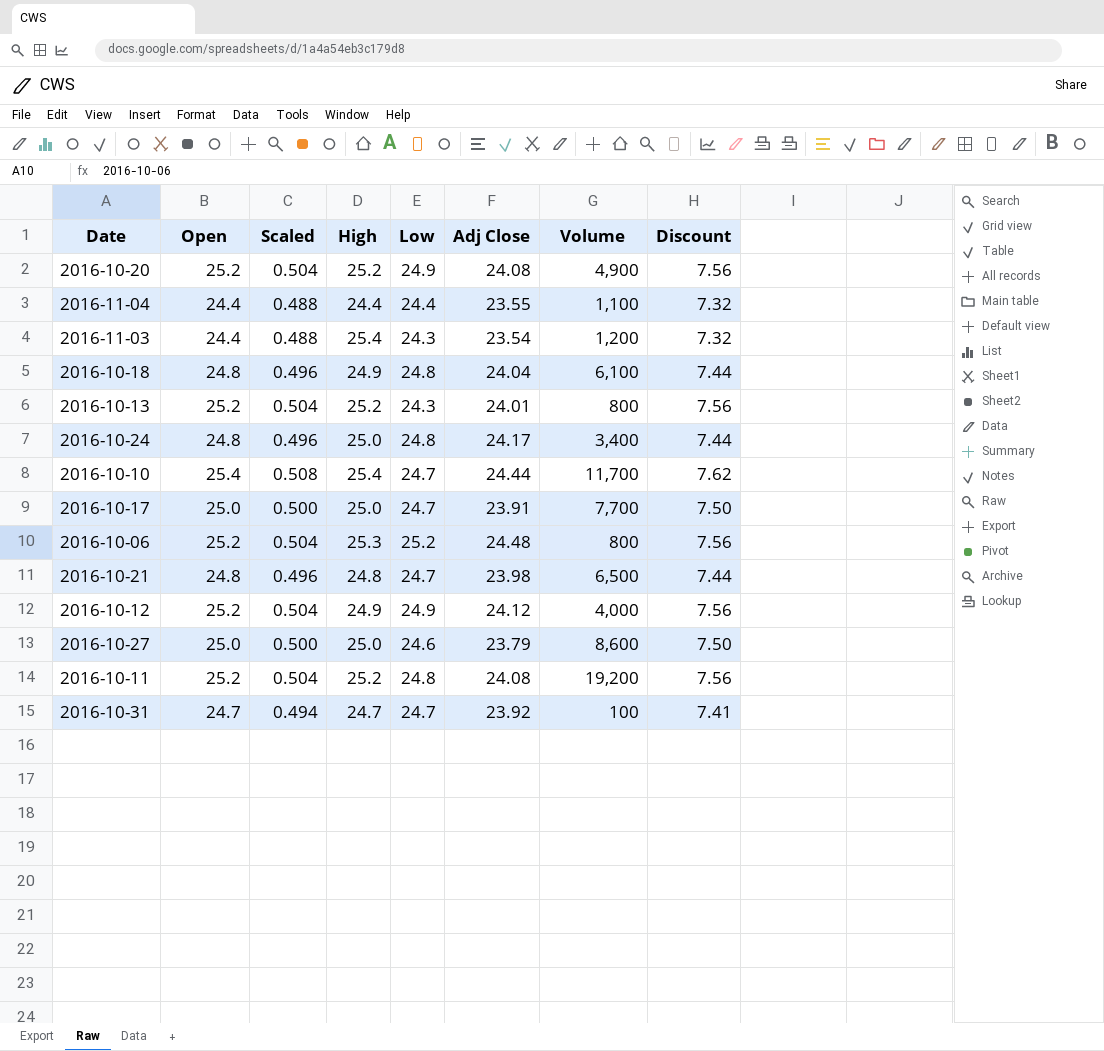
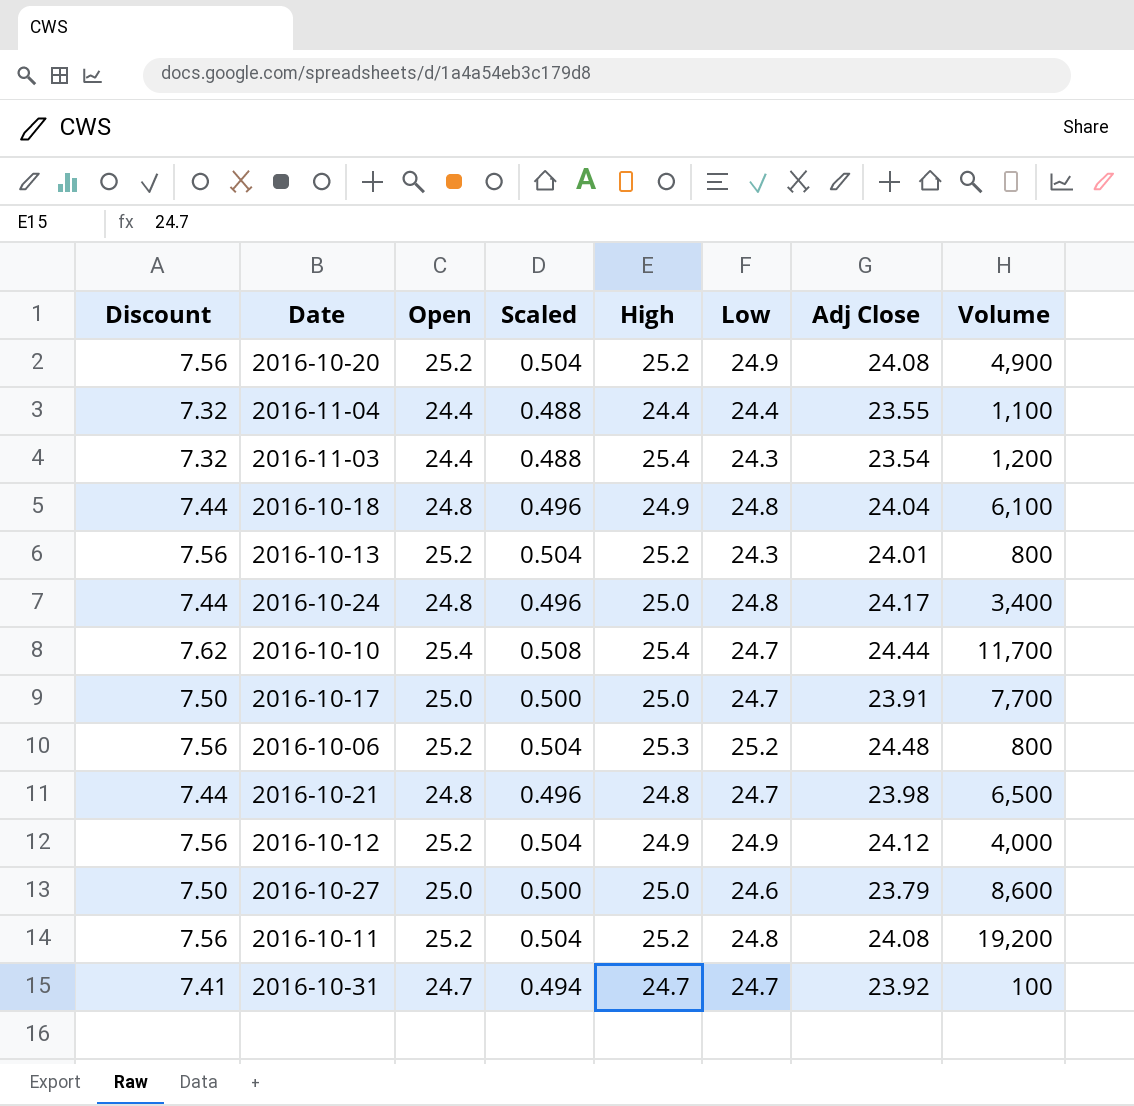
column Discount | position: 8 -> 1

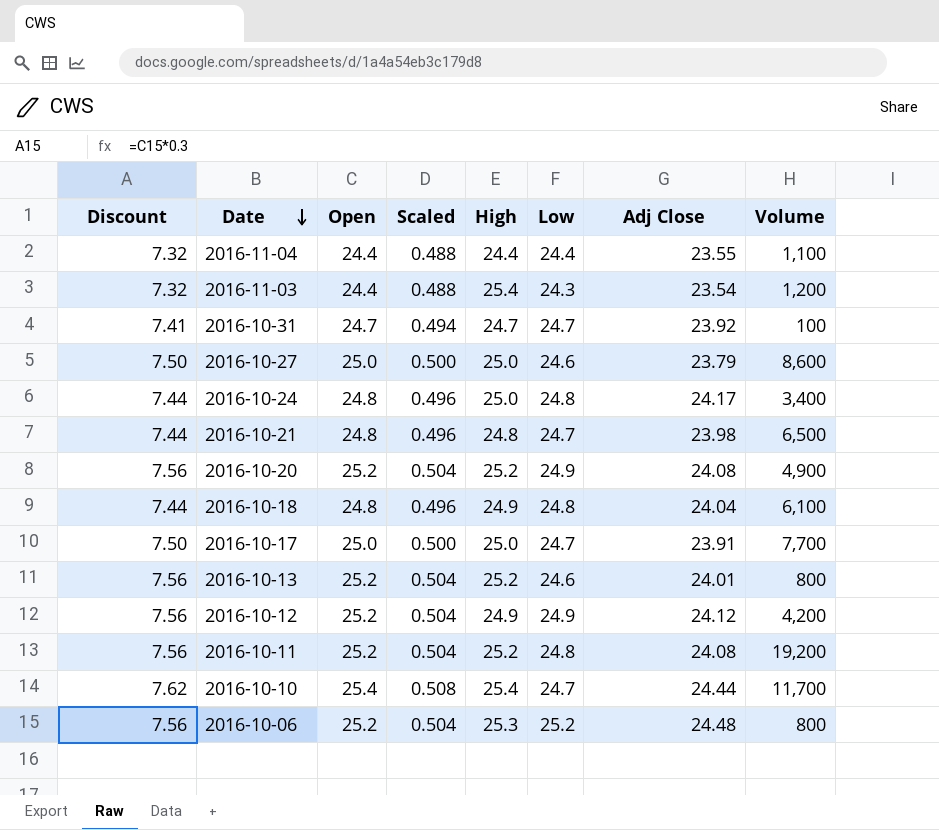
row order: none -> Date descending
2016-10-13 | Low: 24.3 -> 24.6
2016-10-12 | Volume: 4,000 -> 4,200

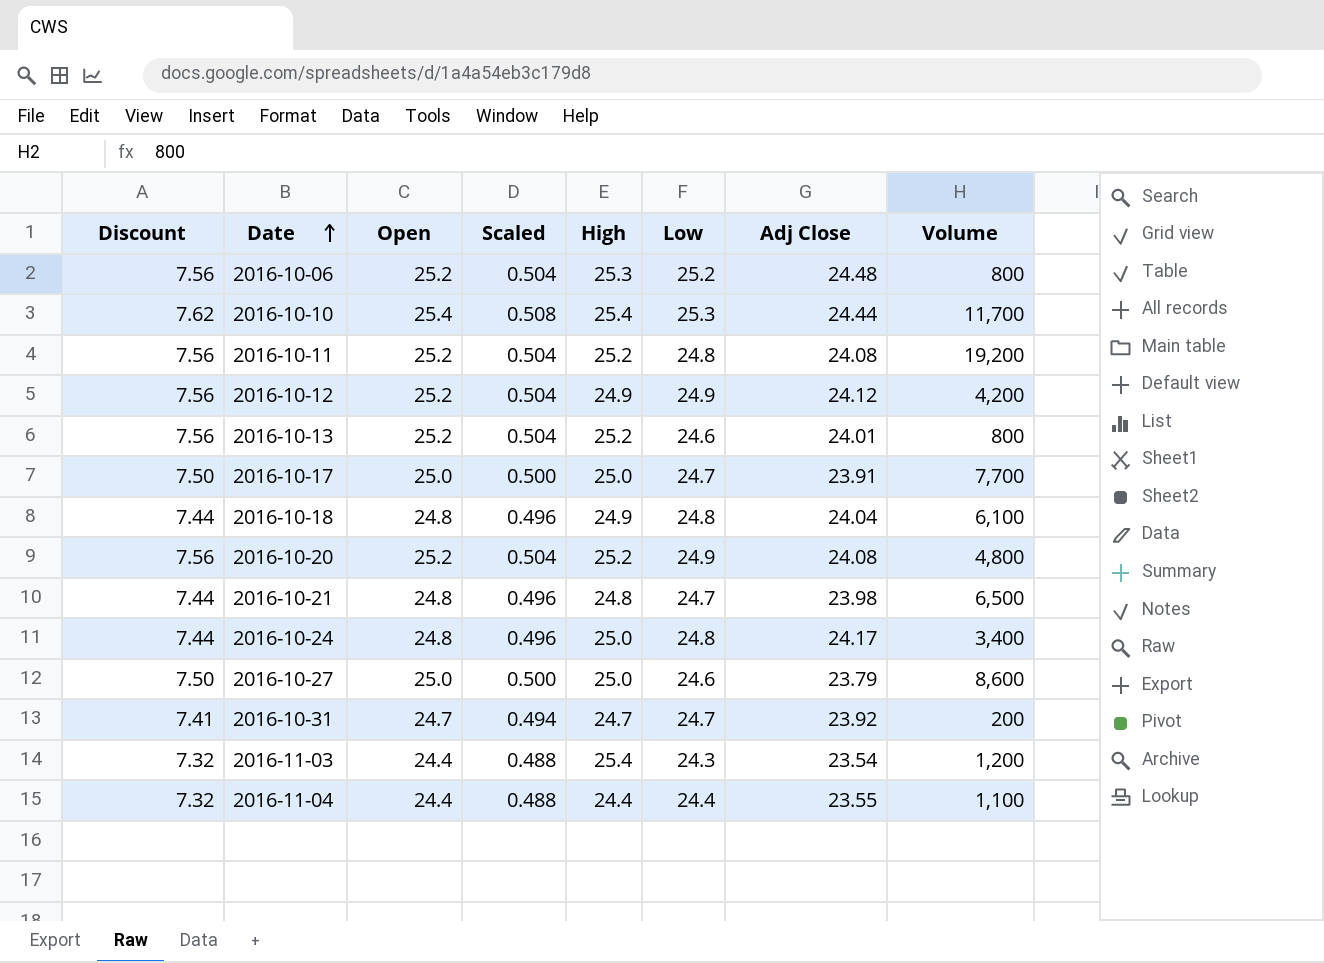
row order: Date descending -> Date ascending
2016-10-10 | Low: 24.7 -> 25.3
2016-10-20 | Volume: 4,900 -> 4,800
2016-10-31 | Volume: 100 -> 200

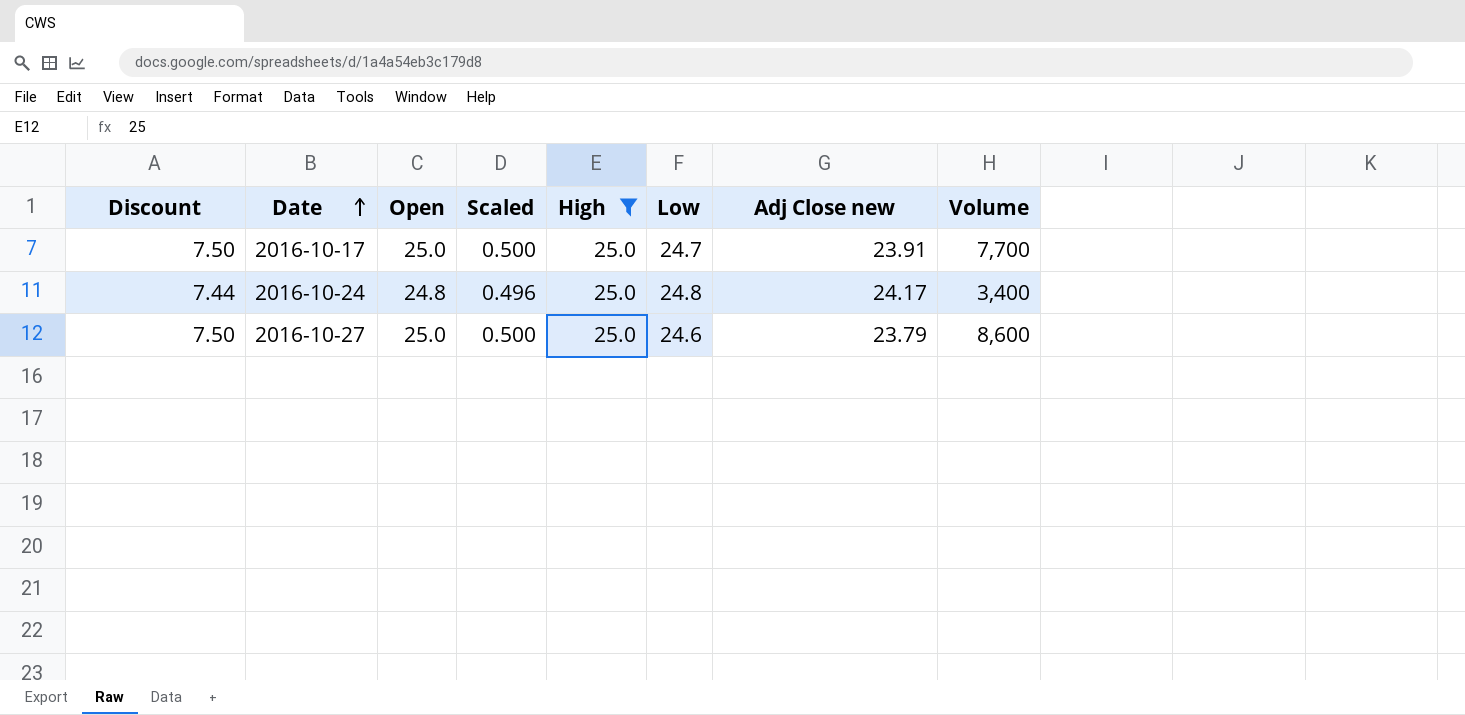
filter: none -> High = 25.0
column name: Adj Close -> Adj Close new

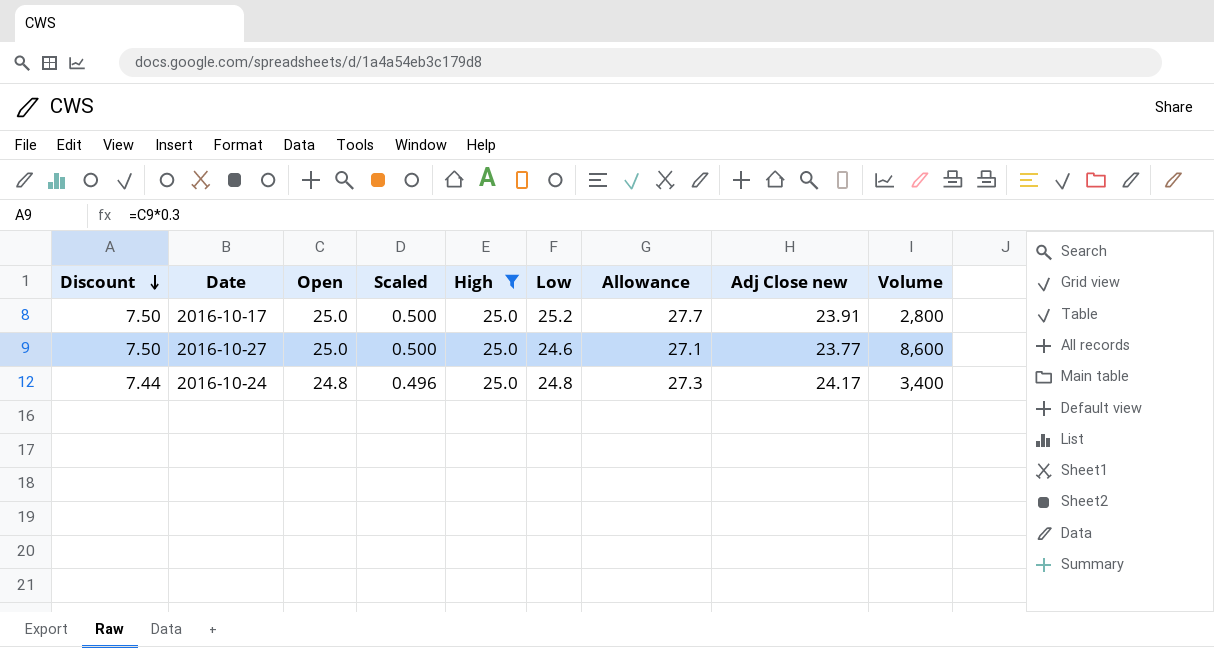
row order: Date ascending -> Discount descending
column Allowance | formula: none -> [Low] * 1.1
2016-10-17 | Low: 24.7 -> 25.2
2016-10-17 | Volume: 7,700 -> 2,800
2016-10-27 | Adj Close new: 23.79 -> 23.77

